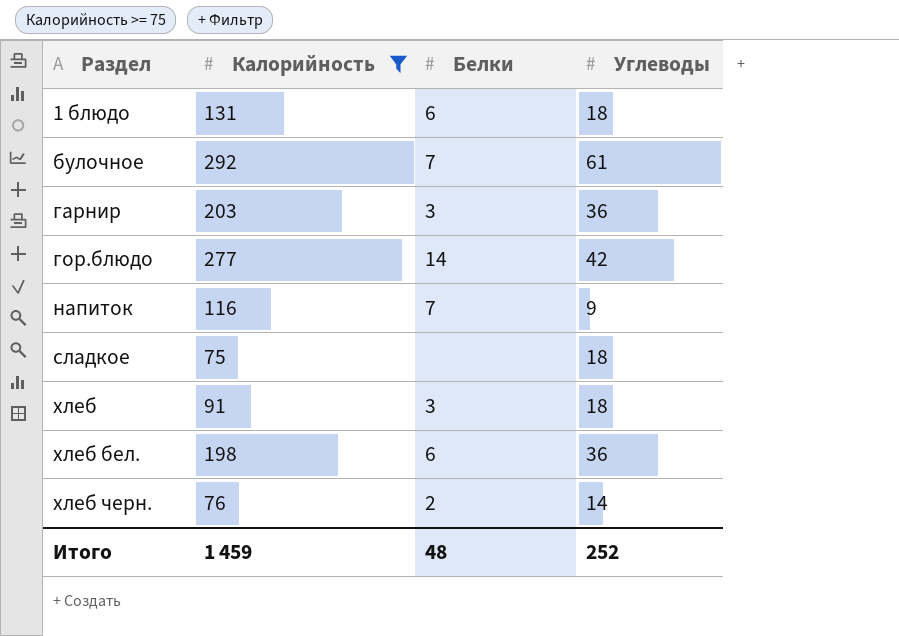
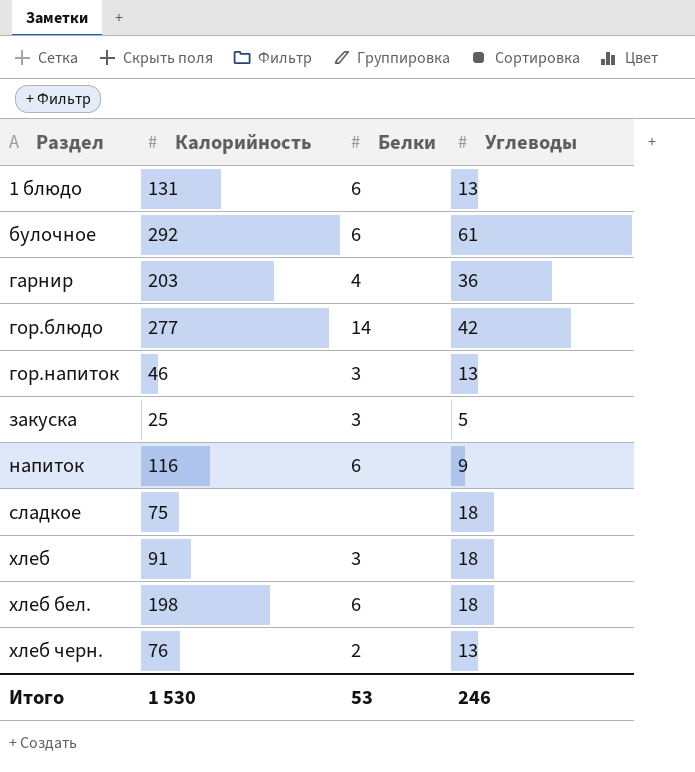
filter: Калорийность >= 75 -> none
1 блюдо | Углеводы: 18 -> 13
булочное | Белки: 7 -> 6
гарнир | Белки: 3 -> 4
напиток | Белки: 7 -> 6
хлеб бел. | Углеводы: 36 -> 18
хлеб черн. | Углеводы: 14 -> 13
Итого | Калорийность: 1 459 -> 1 530
Итого | Белки: 48 -> 53
Итого | Углеводы: 252 -> 246

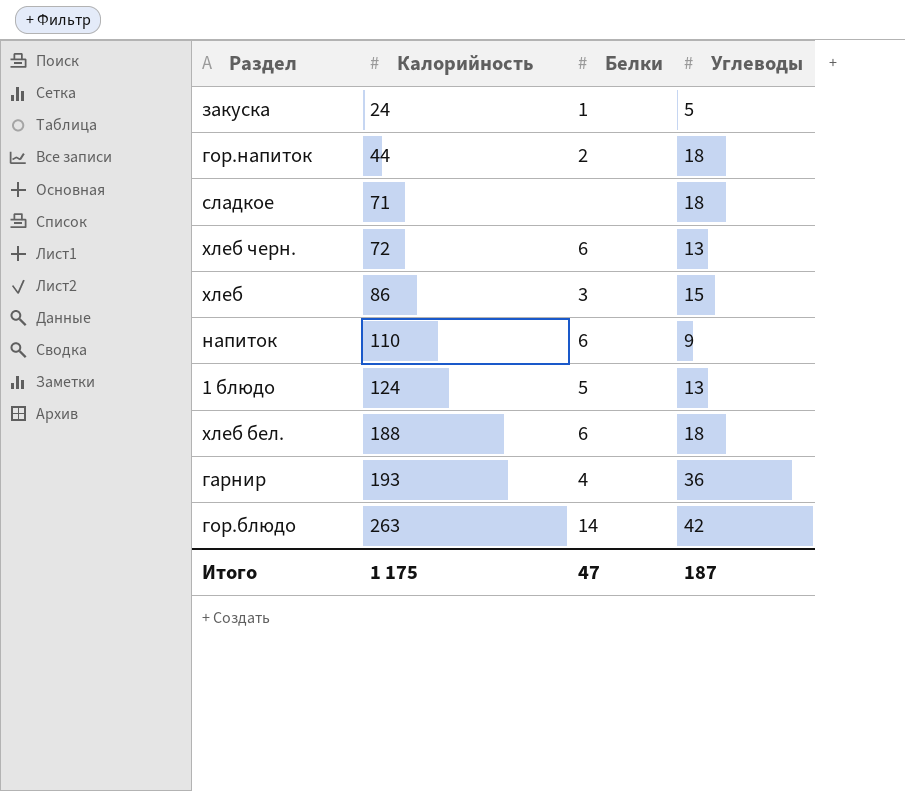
row order: Раздел ascending -> Калорийность ascending
row булочное: 292 | 6 | 61 -> none
закуска | Калорийность: 25 -> 24
закуска | Белки: 3 -> 1
гор.напиток | Калорийность: 46 -> 44
гор.напиток | Белки: 3 -> 2
гор.напиток | Углеводы: 13 -> 18
сладкое | Калорийность: 75 -> 71
хлеб черн. | Калорийность: 76 -> 72
хлеб черн. | Белки: 2 -> 6
хлеб | Калорийность: 91 -> 86
хлеб | Углеводы: 18 -> 15
напиток | Калорийность: 116 -> 110
1 блюдо | Калорийность: 131 -> 124
1 блюдо | Белки: 6 -> 5
хлеб бел. | Калорийность: 198 -> 188
гарнир | Калорийность: 203 -> 193
гор.блюдо | Калорийность: 277 -> 263
Итого | Калорийность: 1 530 -> 1 175
Итого | Белки: 53 -> 47
Итого | Углеводы: 246 -> 187

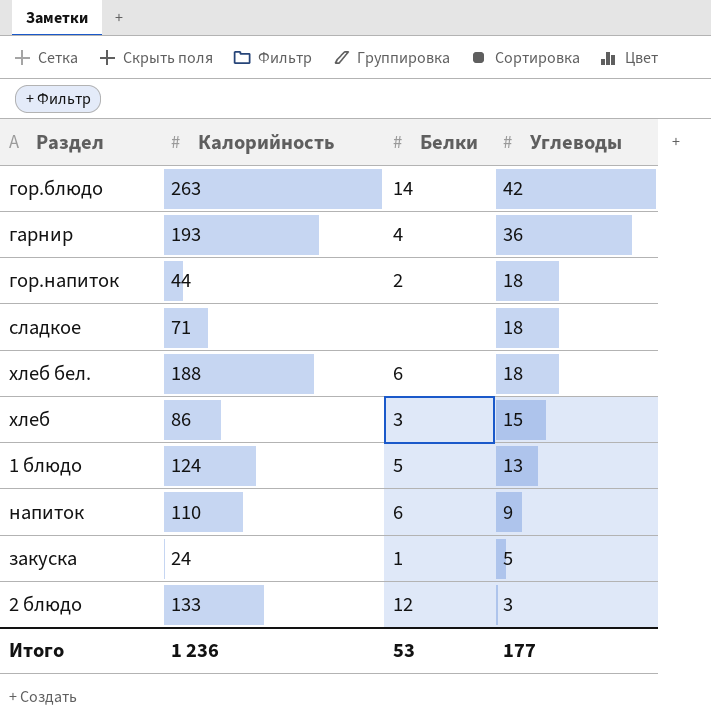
row order: Калорийность ascending -> Углеводы descending
row хлеб черн.: 72 | 6 | 13 -> none
row 2 блюдо: none -> 133 | 12 | 3
Итого | Калорийность: 1 175 -> 1 236
Итого | Белки: 47 -> 53
Итого | Углеводы: 187 -> 177

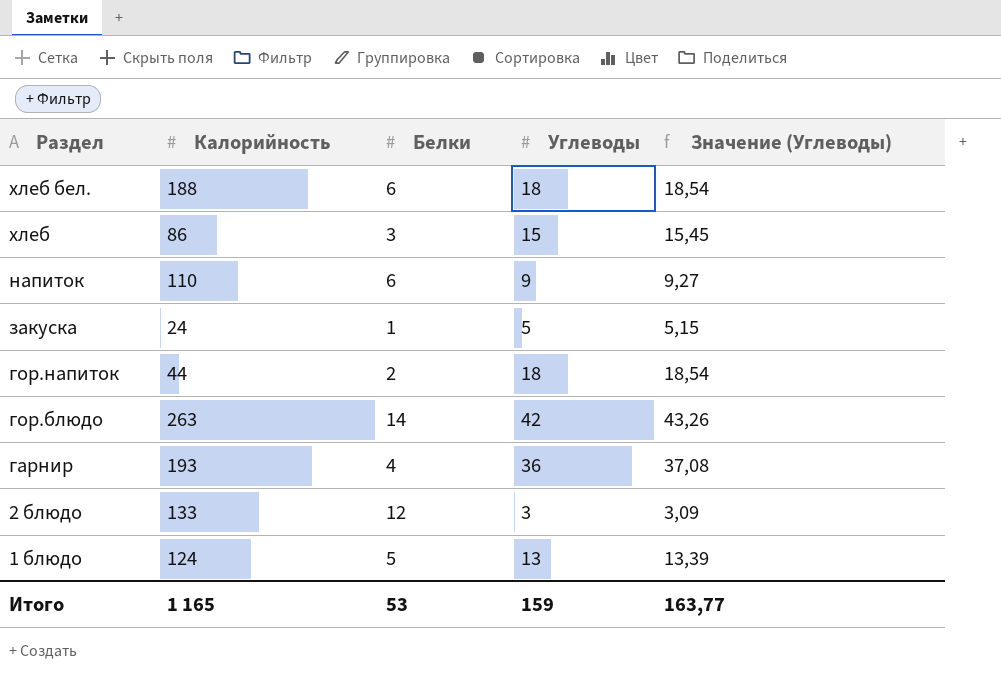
row order: Углеводы descending -> Раздел descending
column Значение (Углеводы) | formula: none -> [Углеводы] * 1,03
row сладкое: 71 | none | 18 -> none
Итого | Калорийность: 1 236 -> 1 165
Итого | Углеводы: 177 -> 159

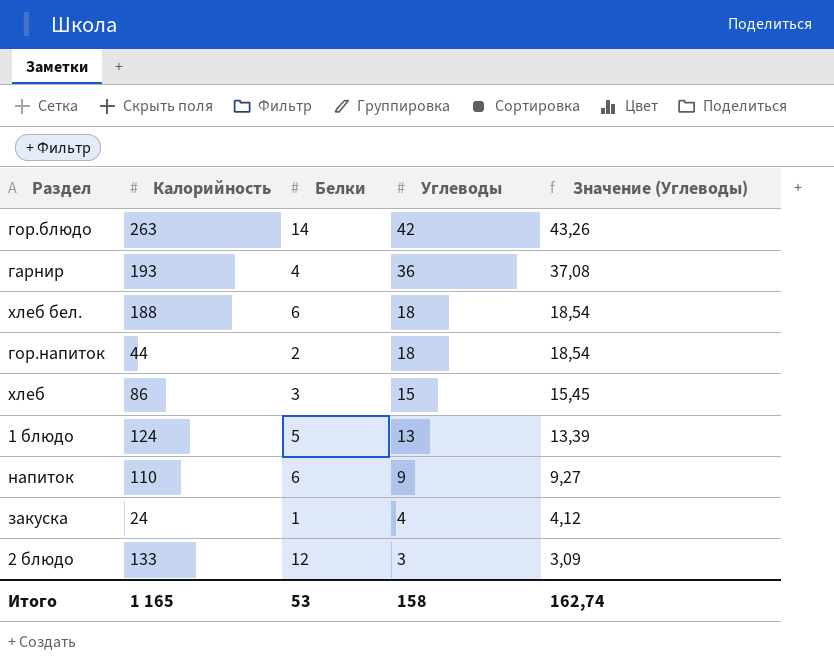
row order: Раздел descending -> Углеводы descending
закуска | Углеводы: 5 -> 4
закуска | Значение (Углеводы): 5,15 -> 4,12
Итого | Углеводы: 159 -> 158
Итого | Значение (Углеводы): 163,77 -> 162,74

